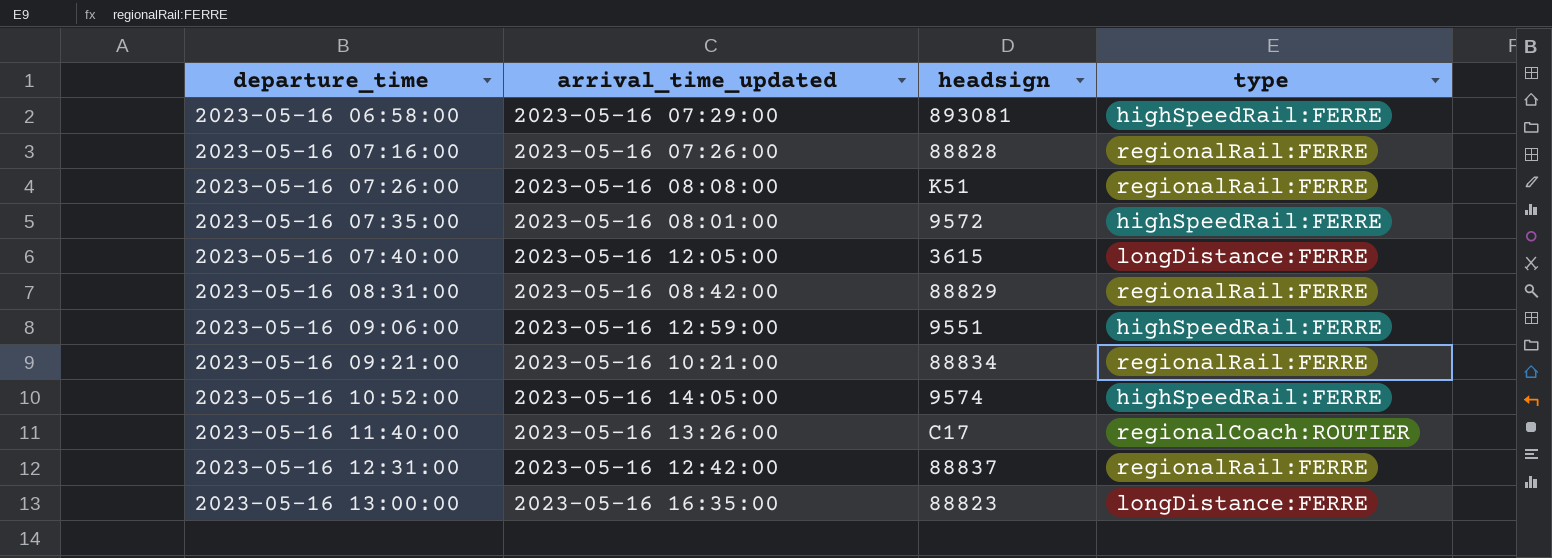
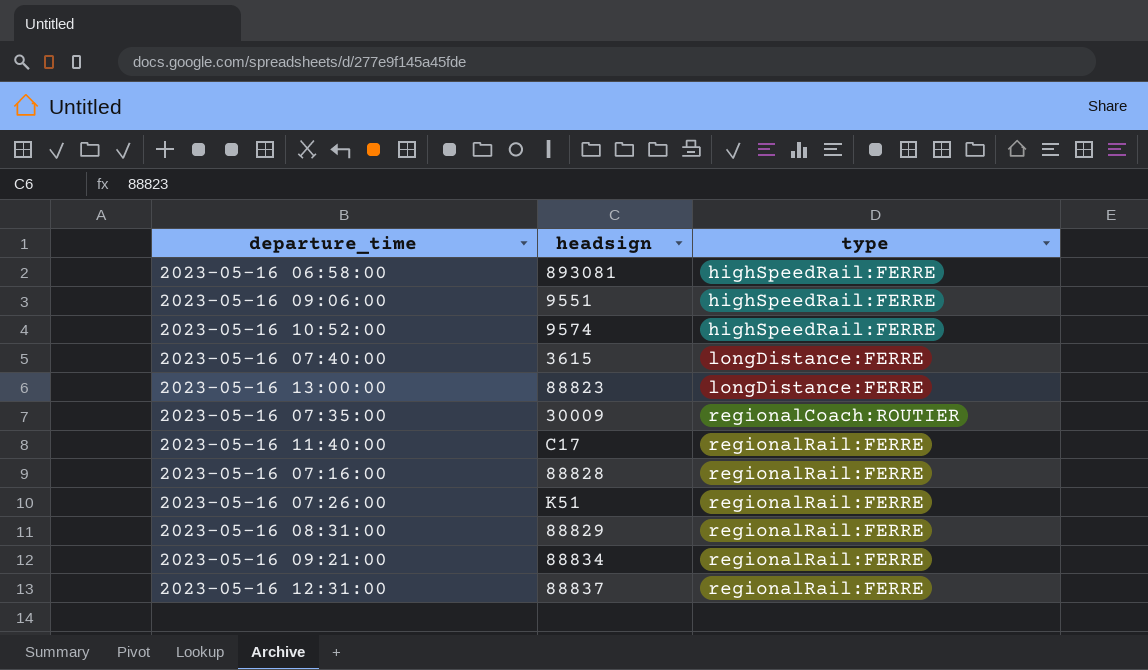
row order: departure_time ascending -> type ascending
column arrival_time_updated | position: 2 -> none
2023-05-16 07:35:00 | headsign: 9572 -> 30009
2023-05-16 07:35:00 | type: highSpeedRail:FERRE -> regionalCoach:ROUTIER
2023-05-16 11:40:00 | type: regionalCoach:ROUTIER -> regionalRail:FERRE

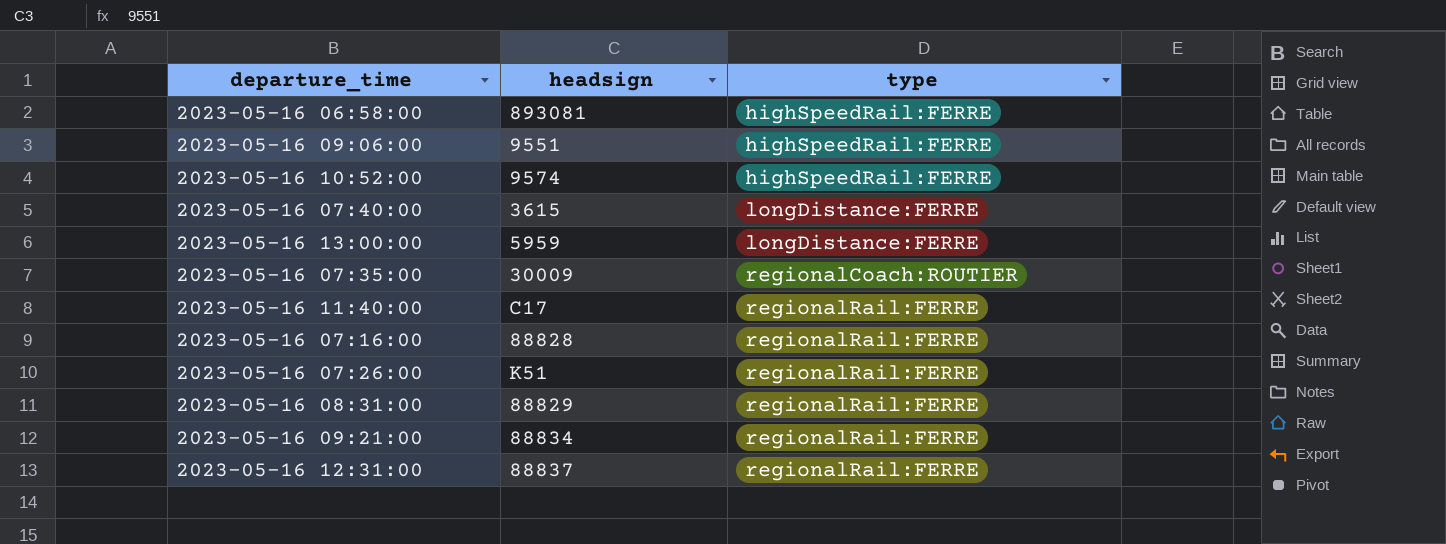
2023-05-16 13:00:00 | headsign: 88823 -> 5959

